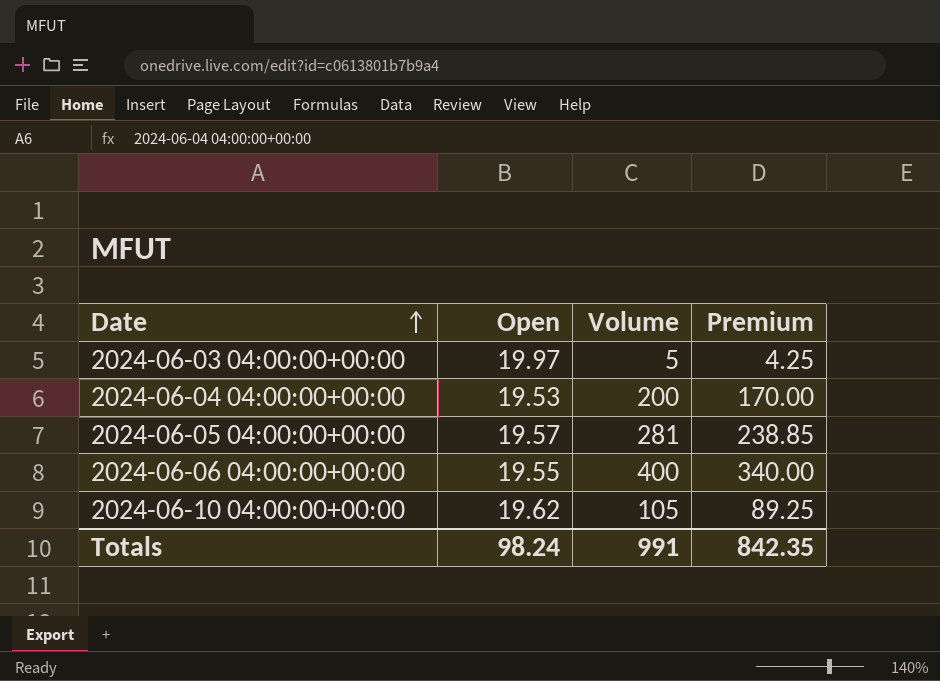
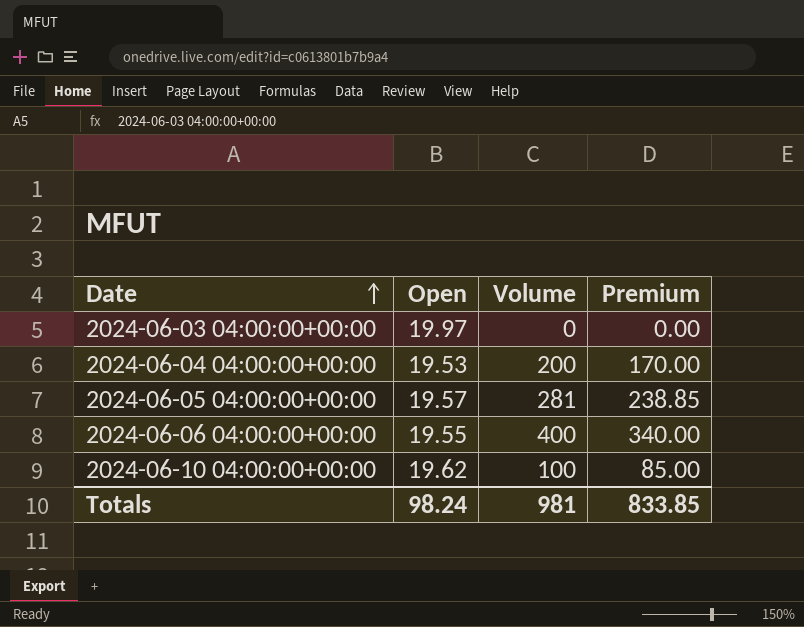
2024-06-03 04:00:00+00:00 | Volume: 5 -> 0
2024-06-03 04:00:00+00:00 | Premium: 4.25 -> 0.00
2024-06-10 04:00:00+00:00 | Volume: 105 -> 100
2024-06-10 04:00:00+00:00 | Premium: 89.25 -> 85.00
Totals | Volume: 991 -> 981
Totals | Premium: 842.35 -> 833.85

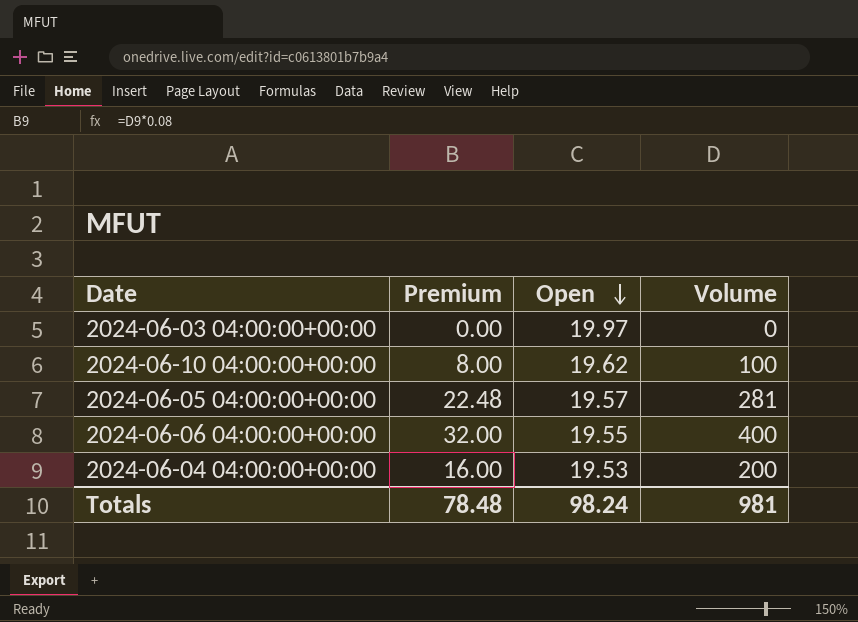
row order: Date ascending -> Open descending
column Premium | formula: [Volume] * 0.85 -> [Volume] * 0.08
column Premium | position: 4 -> 2
Totals | Premium: 833.85 -> 78.48

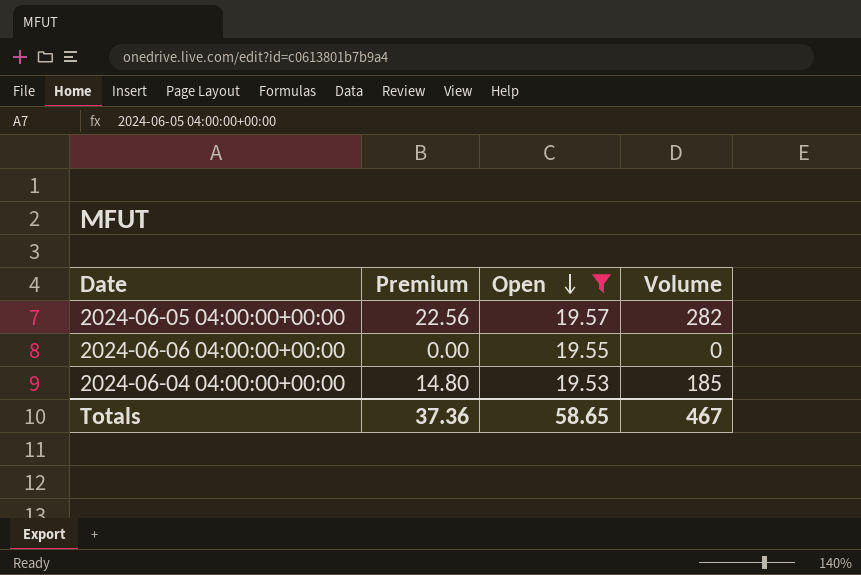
filter: none -> Open <= 19.57
2024-06-05 04:00:00+00:00 | Premium: 22.48 -> 22.56
2024-06-05 04:00:00+00:00 | Volume: 281 -> 282
2024-06-06 04:00:00+00:00 | Premium: 32.00 -> 0.00
2024-06-06 04:00:00+00:00 | Volume: 400 -> 0
2024-06-04 04:00:00+00:00 | Premium: 16.00 -> 14.80
2024-06-04 04:00:00+00:00 | Volume: 200 -> 185
Totals | Premium: 78.48 -> 37.36
Totals | Open: 98.24 -> 58.65
Totals | Volume: 981 -> 467

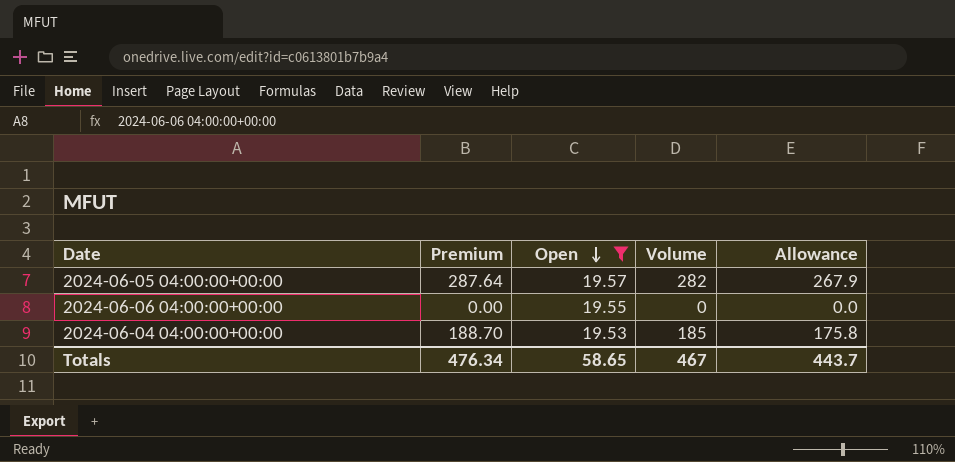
column Premium | formula: [Volume] * 0.08 -> [Volume] * 1.02
column Allowance | formula: none -> [Volume] * 0.95
Totals | Premium: 37.36 -> 476.34

